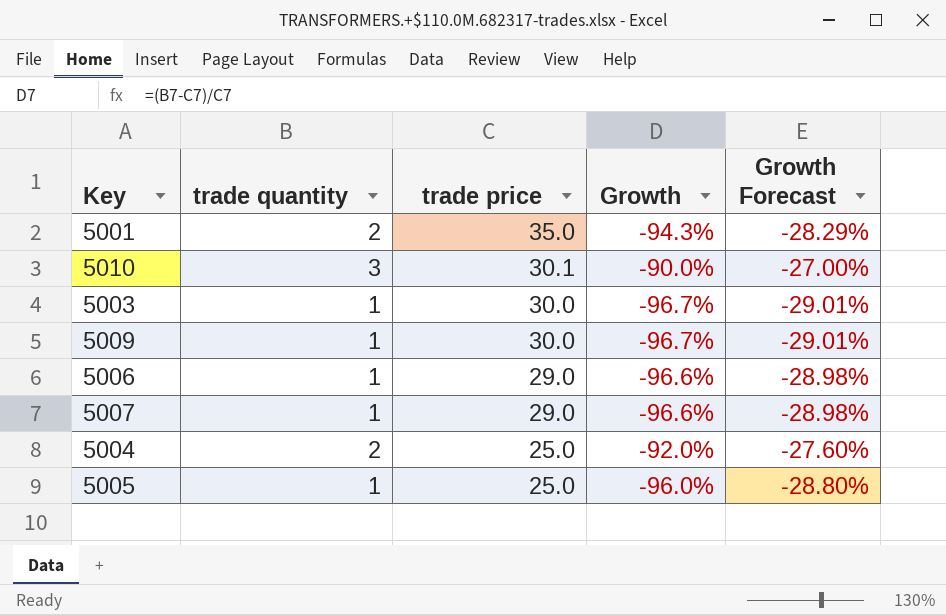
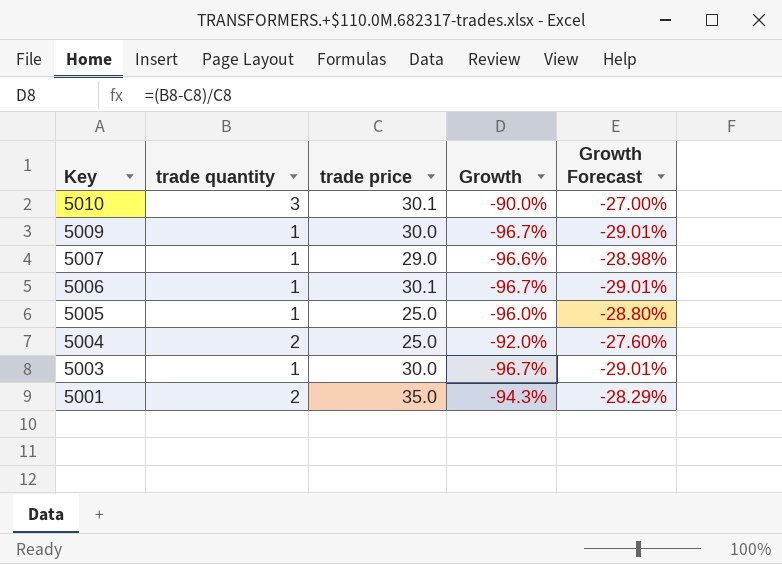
row order: trade price descending -> Key descending
5006 | trade price: 29.0 -> 30.1
5006 | Growth: -96.6% -> -96.7%
5006 | Growth Forecast: -28.98% -> -29.01%

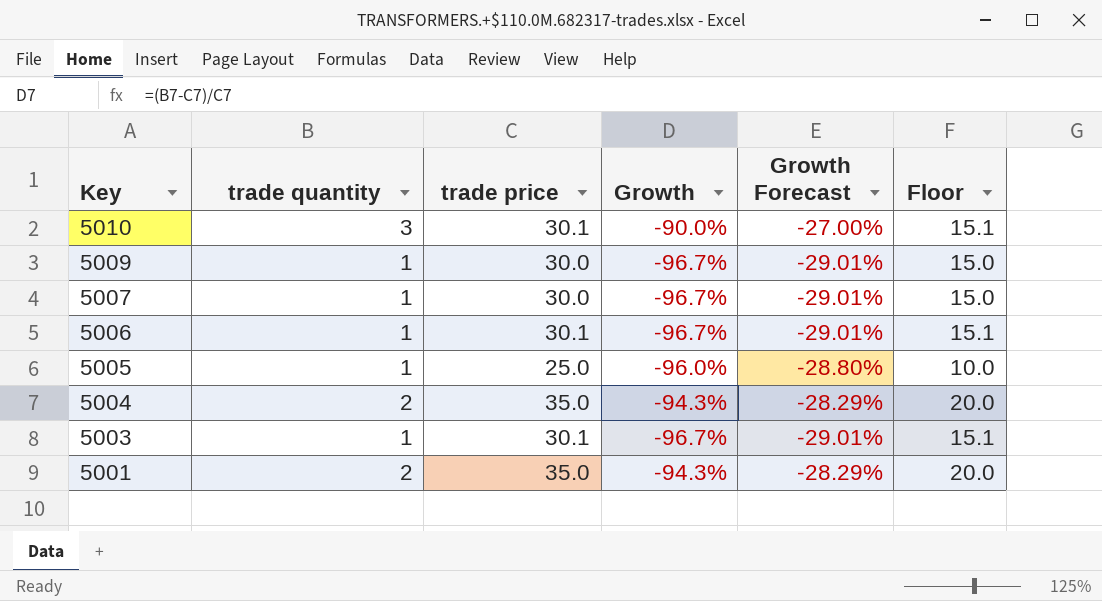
column Floor | formula: none -> [trade price] - 15
5007 | trade price: 29.0 -> 30.0
5007 | Growth: -96.6% -> -96.7%
5007 | Growth Forecast: -28.98% -> -29.01%
5004 | trade price: 25.0 -> 35.0
5004 | Growth: -92.0% -> -94.3%
5004 | Growth Forecast: -27.60% -> -28.29%
5003 | trade price: 30.0 -> 30.1

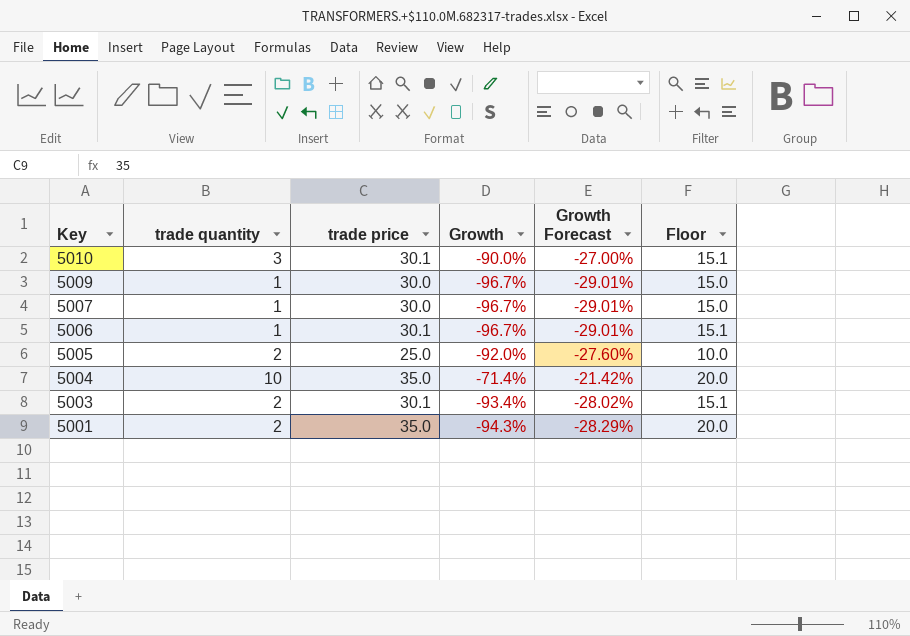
5005 | trade quantity: 1 -> 2
5005 | Growth: -96.0% -> -92.0%
5005 | Growth Forecast: -28.80% -> -27.60%
5004 | trade quantity: 2 -> 10
5004 | Growth: -94.3% -> -71.4%
5004 | Growth Forecast: -28.29% -> -21.42%
5003 | trade quantity: 1 -> 2
5003 | Growth: -96.7% -> -93.4%
5003 | Growth Forecast: -29.01% -> -28.02%

